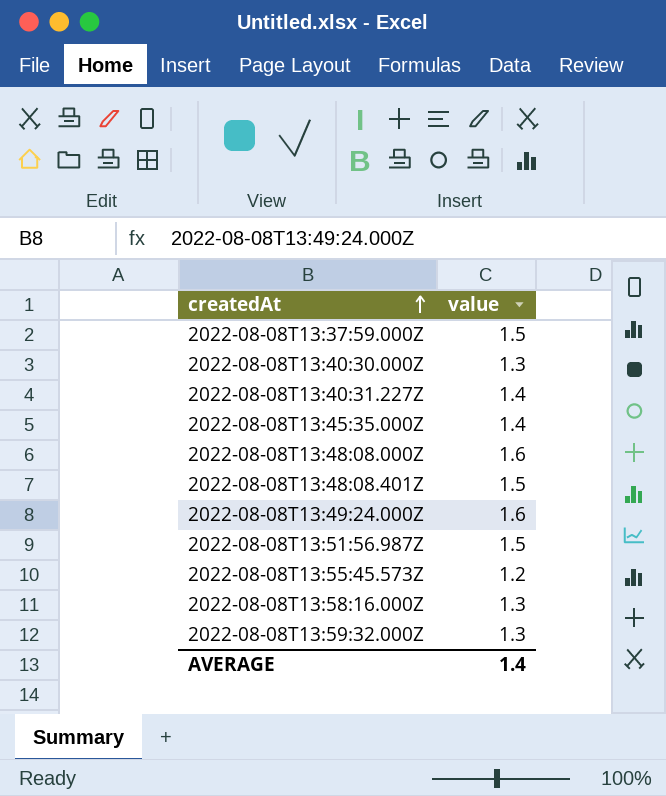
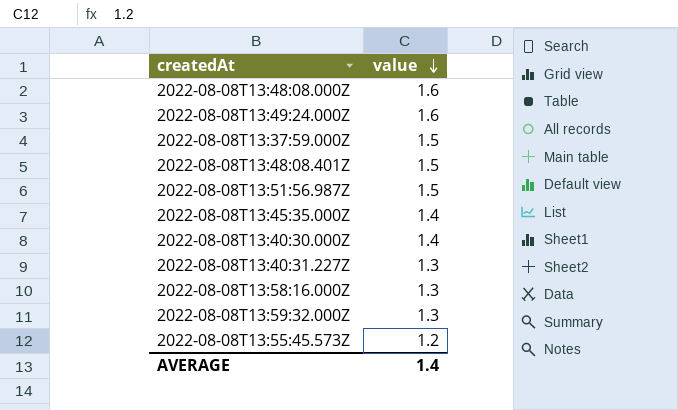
row order: createdAt ascending -> value descending
2022-08-08T13:40:30.000Z | value: 1.3 -> 1.4
2022-08-08T13:40:31.227Z | value: 1.4 -> 1.3

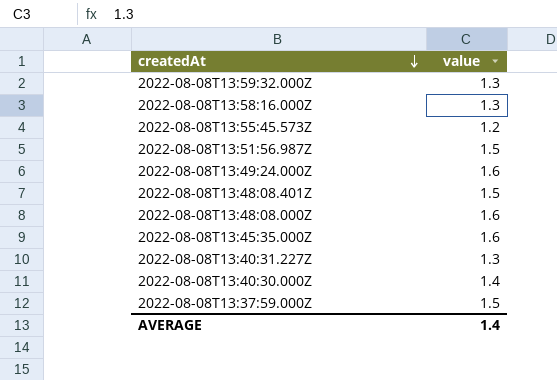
row order: value descending -> createdAt descending
2022-08-08T13:45:35.000Z | value: 1.4 -> 1.6

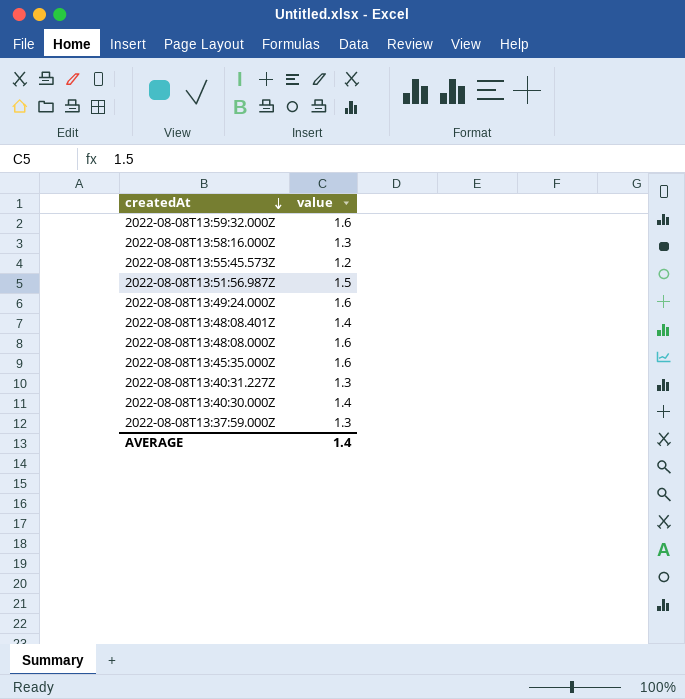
2022-08-08T13:59:32.000Z | value: 1.3 -> 1.6
2022-08-08T13:48:08.401Z | value: 1.5 -> 1.4
2022-08-08T13:37:59.000Z | value: 1.5 -> 1.3

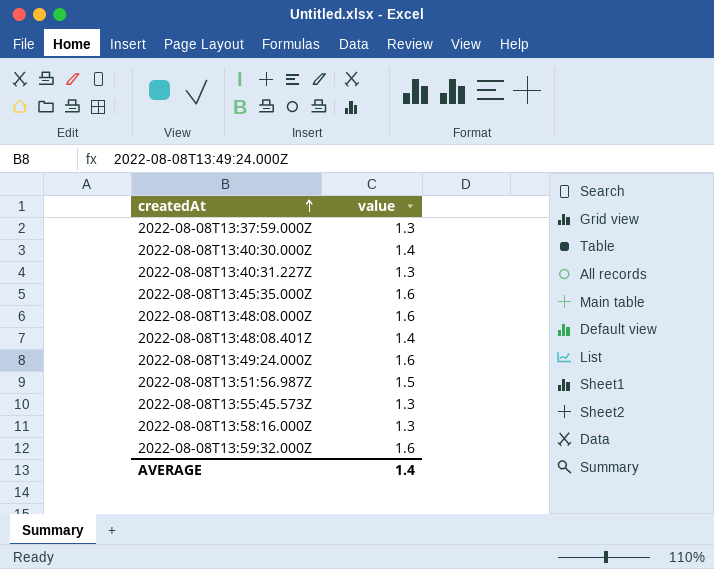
row order: createdAt descending -> createdAt ascending
2022-08-08T13:55:45.573Z | value: 1.2 -> 1.3

